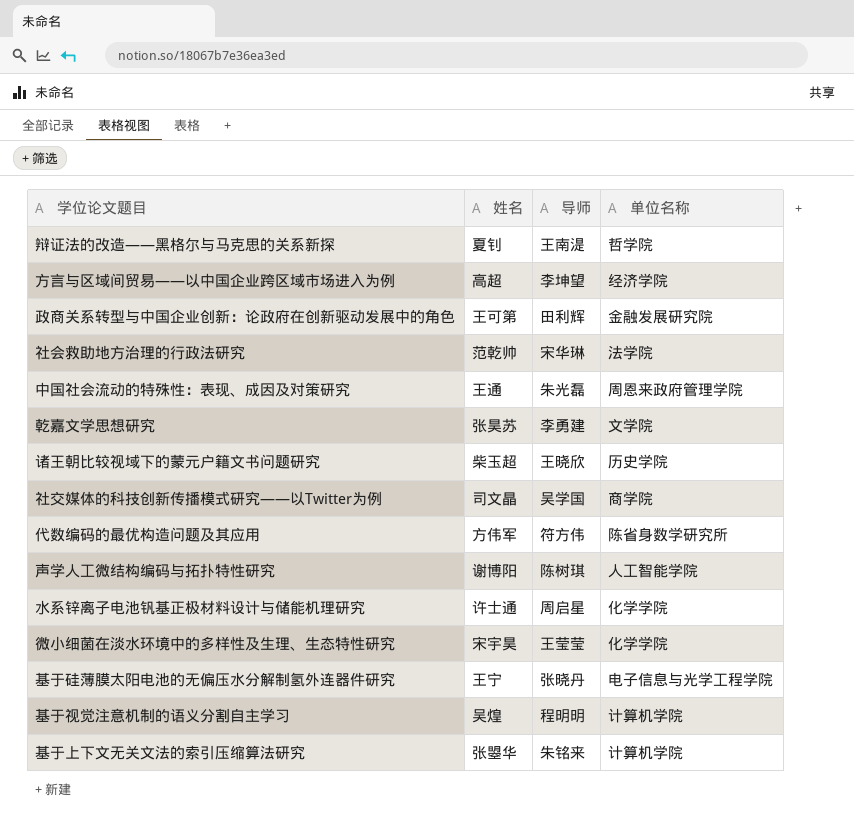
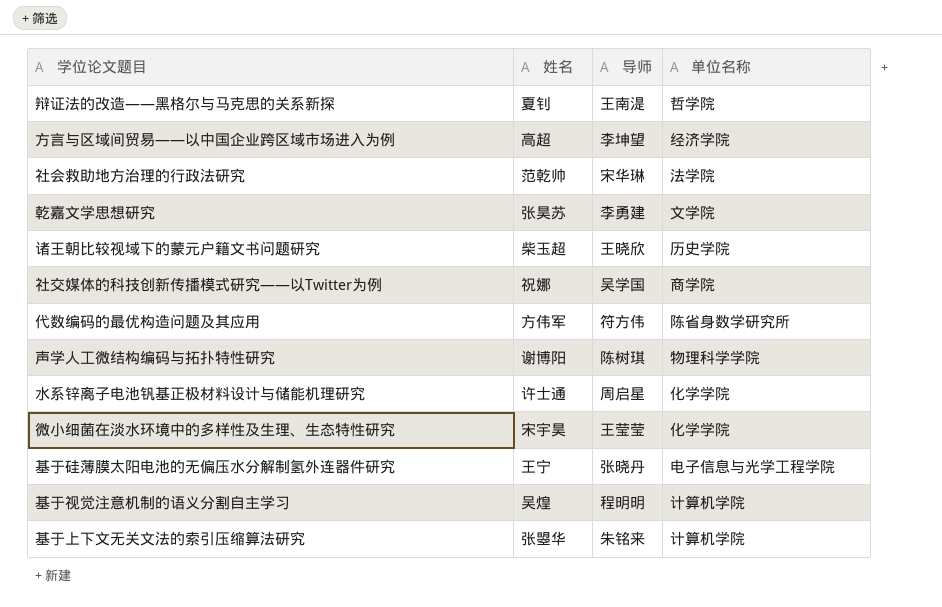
row 政商关系转型与中国企业创新：论政府在创新驱动发展中的角色: 王可第 | 田利辉 | 金融发展研究院 -> none
row 中国社会流动的特殊性：表现、成因及对策研究: 王通 | 朱光磊 | 周恩来政府管理学院 -> none
社交媒体的科技创新传播模式研究——以Twitter为例 | 姓名: 司文晶 -> 祝娜
声学人工微结构编码与拓扑特性研究 | 单位名称: 人工智能学院 -> 物理科学学院

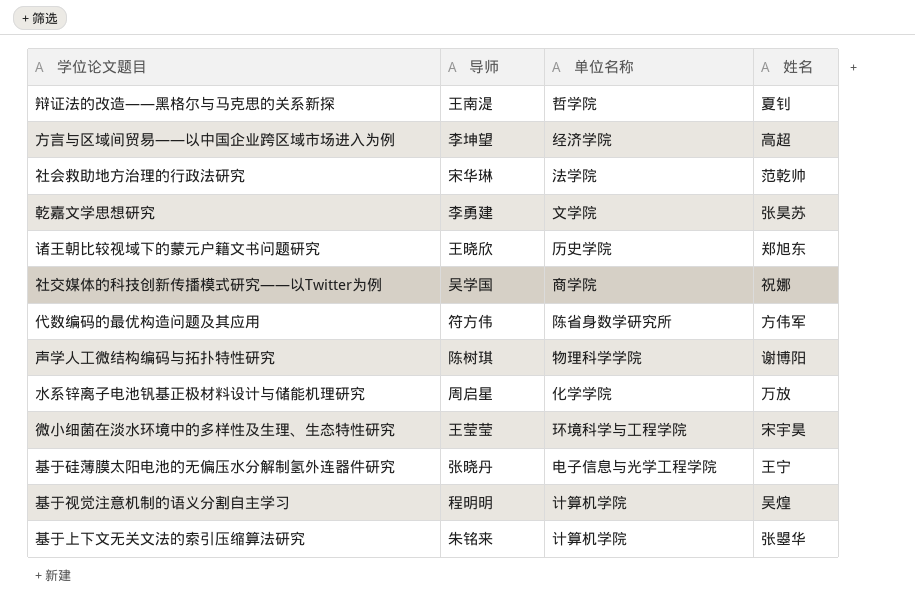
column 姓名 | position: 2 -> 4
诸王朝比较视域下的蒙元户籍文书问题研究 | 姓名: 柴玉超 -> 郑旭东
水系锌离子电池钒基正极材料设计与储能机理研究 | 姓名: 许士通 -> 万放
微小细菌在淡水环境中的多样性及生理、生态特性研究 | 单位名称: 化学学院 -> 环境科学与工程学院

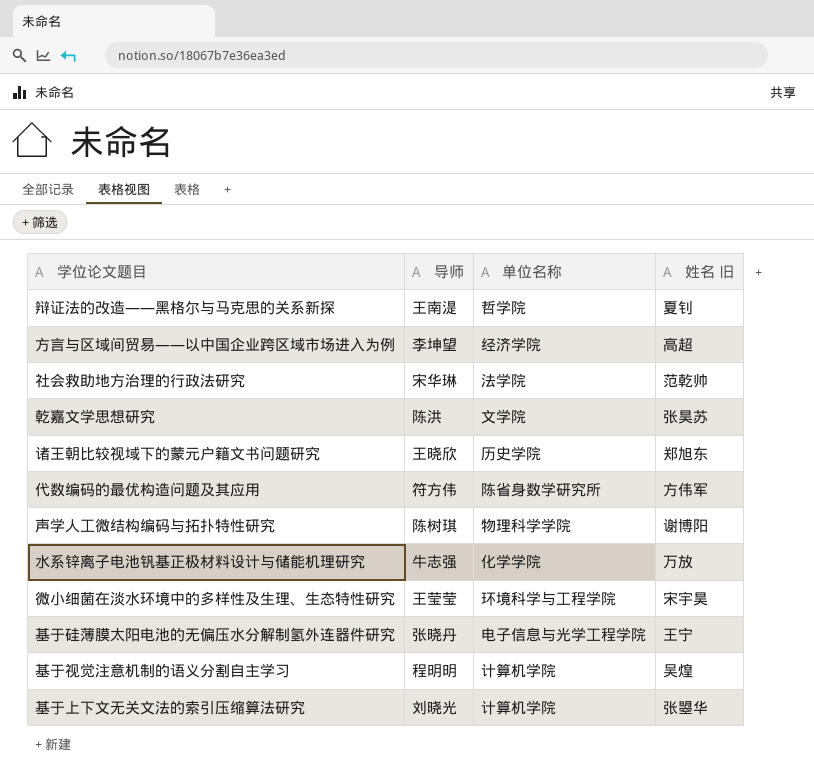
column name: 姓名 -> 姓名 旧
row 社交媒体的科技创新传播模式研究——以Twitter为例: 吴学国 | 商学院 | 祝娜 -> none
乾嘉文学思想研究 | 导师: 李勇建 -> 陈洪
水系锌离子电池钒基正极材料设计与储能机理研究 | 导师: 周启星 -> 牛志强
基于上下文无关文法的索引压缩算法研究 | 导师: 朱铭来 -> 刘晓光

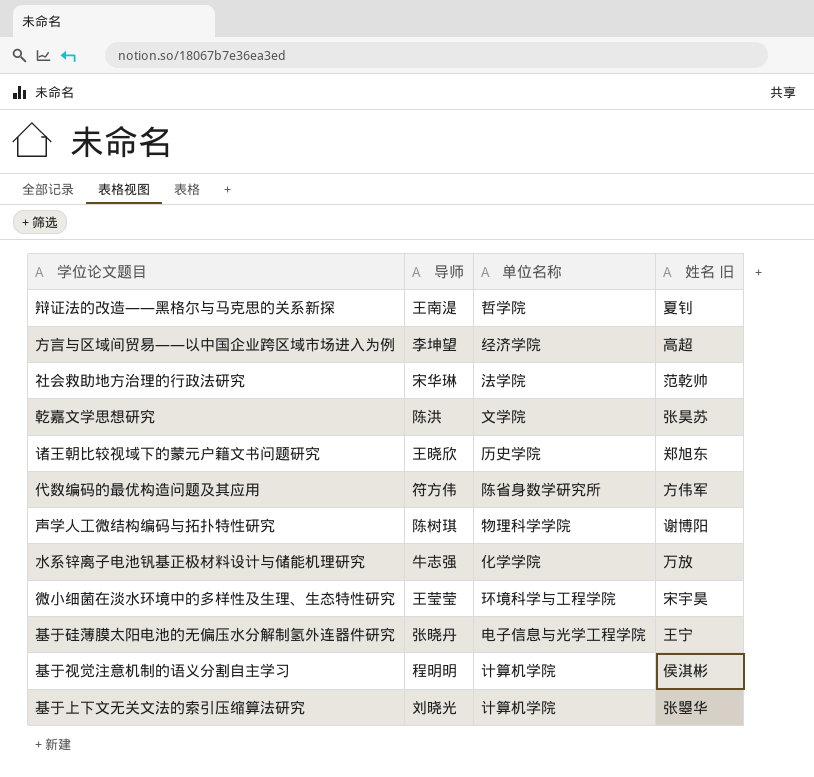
基于视觉注意机制的语义分割自主学习 | 姓名 旧: 吴煌 -> 侯淇彬

